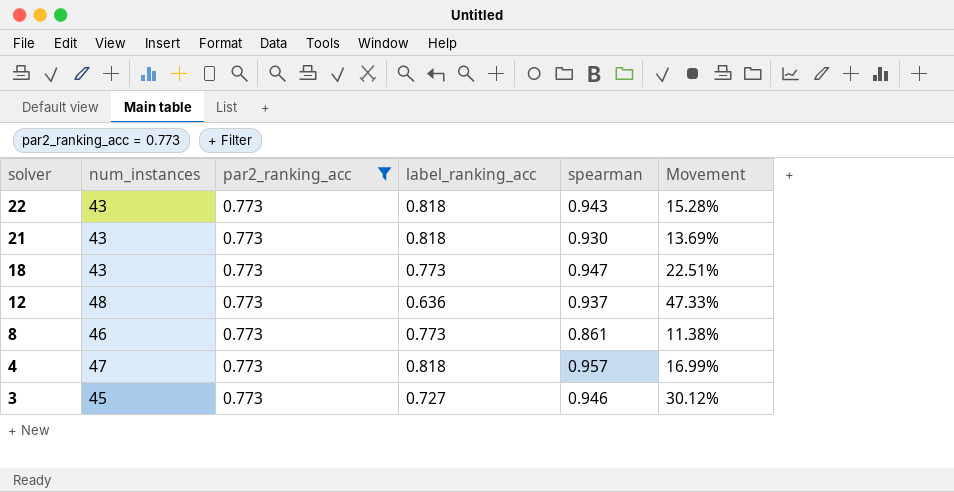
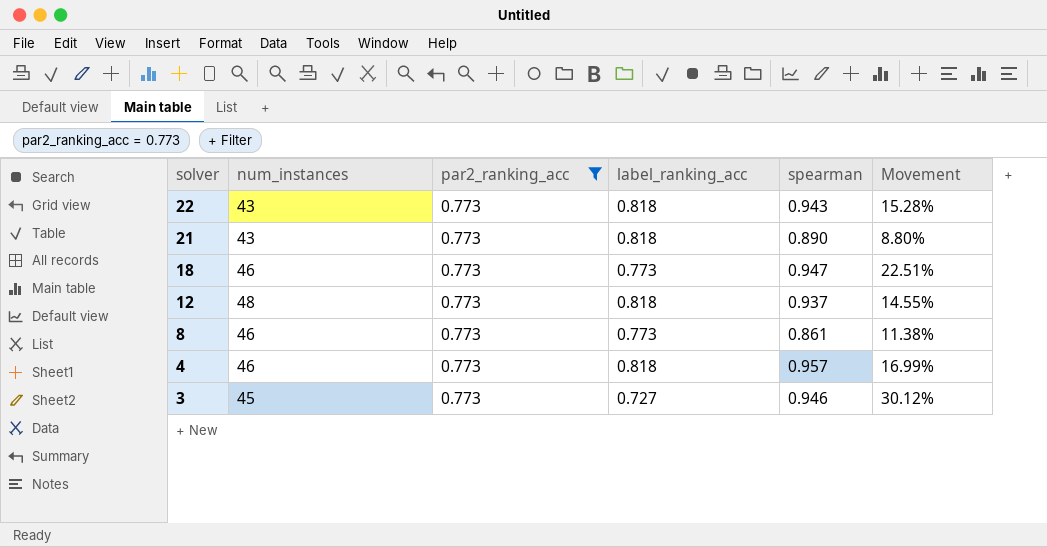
21 | spearman: 0.930 -> 0.890
21 | Movement: 13.69% -> 8.80%
18 | num_instances: 43 -> 46
12 | label_ranking_acc: 0.636 -> 0.818
12 | Movement: 47.33% -> 14.55%
4 | num_instances: 47 -> 46

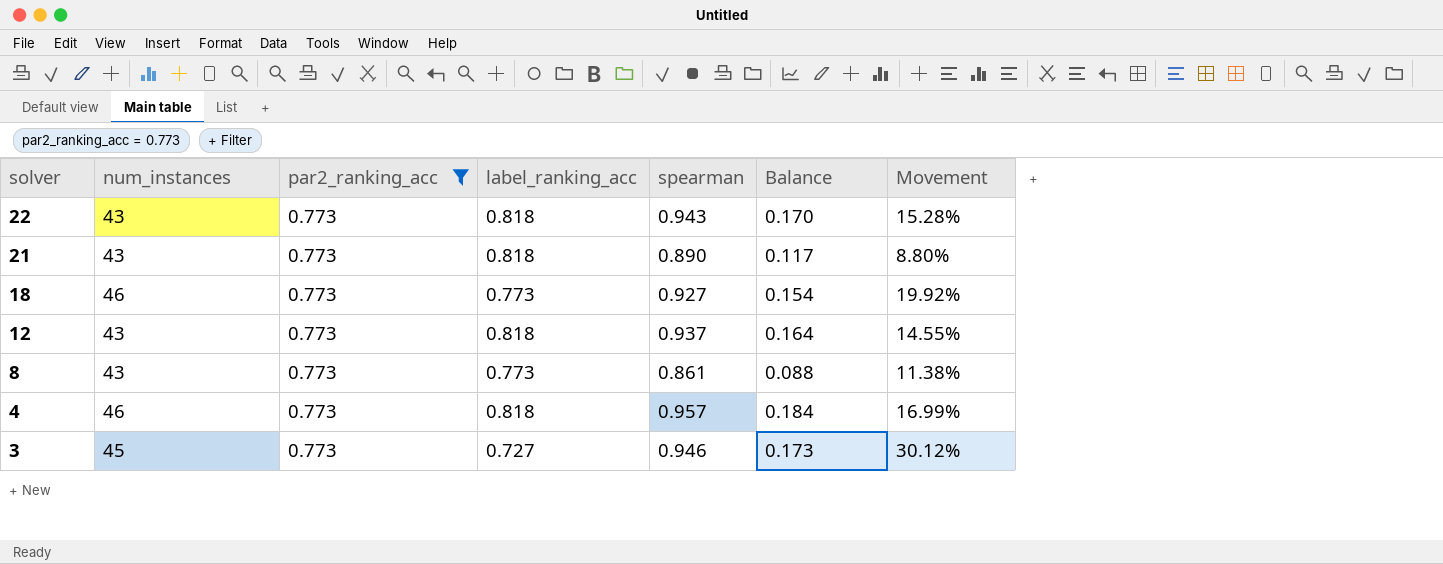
column Balance | formula: none -> [spearman] - [par2_ranking_acc]
18 | spearman: 0.947 -> 0.927
18 | Movement: 22.51% -> 19.92%
12 | num_instances: 48 -> 43
8 | num_instances: 46 -> 43

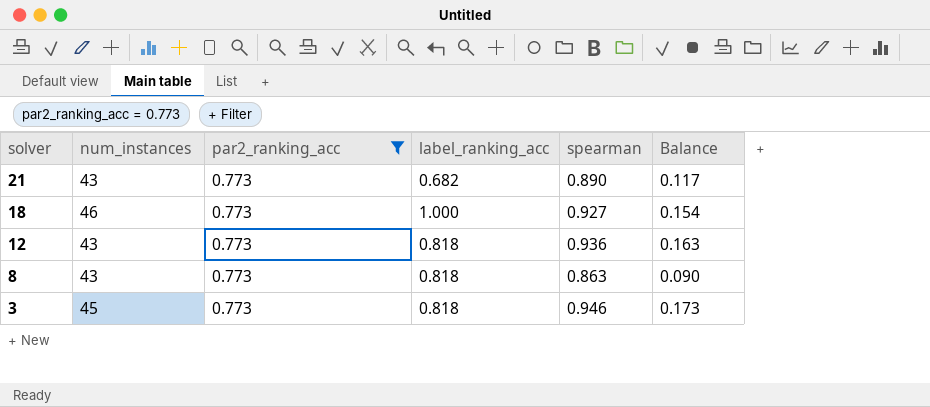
column Movement | formula: ([spearman] - [label_ranking_acc]) / [label_ranking_acc] -> none
row 22: 43 | 0.773 | 0.818 | 0.943 | 0.170 | 15.28% -> none
row 4: 46 | 0.773 | 0.818 | 0.957 | 0.184 | 16.99% -> none
21 | label_ranking_acc: 0.818 -> 0.682
18 | label_ranking_acc: 0.773 -> 1.000
12 | spearman: 0.937 -> 0.936
12 | Balance: 0.164 -> 0.163
8 | label_ranking_acc: 0.773 -> 0.818
8 | spearman: 0.861 -> 0.863
8 | Balance: 0.088 -> 0.090
3 | label_ranking_acc: 0.727 -> 0.818

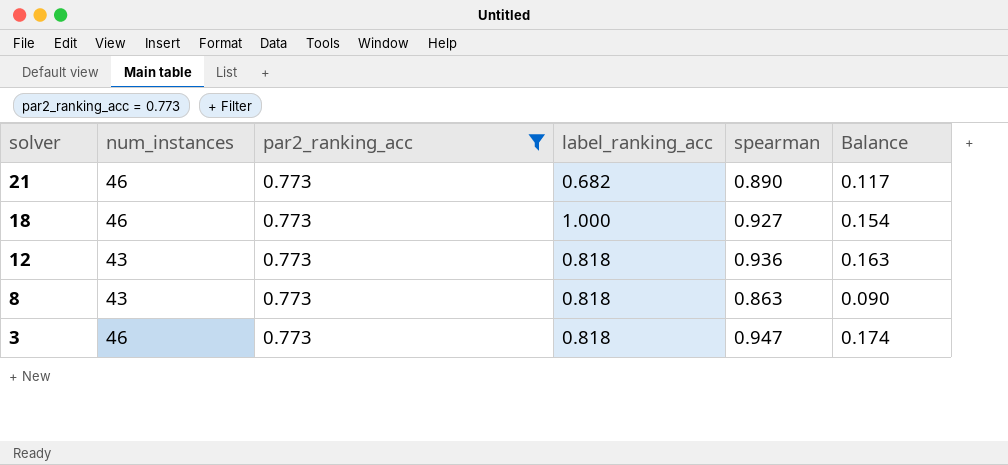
21 | num_instances: 43 -> 46
3 | num_instances: 45 -> 46
3 | spearman: 0.946 -> 0.947
3 | Balance: 0.173 -> 0.174

